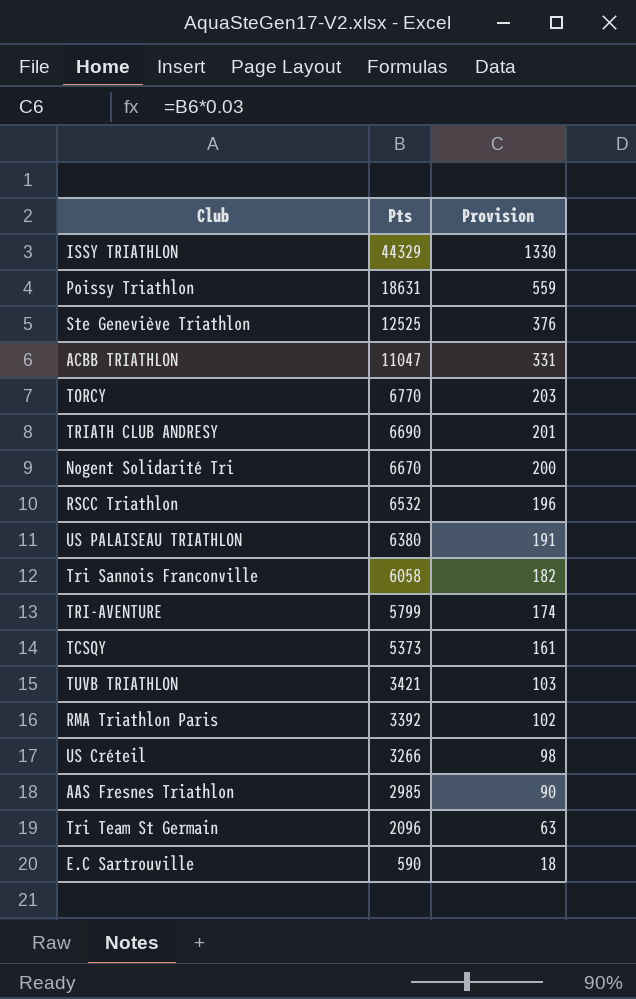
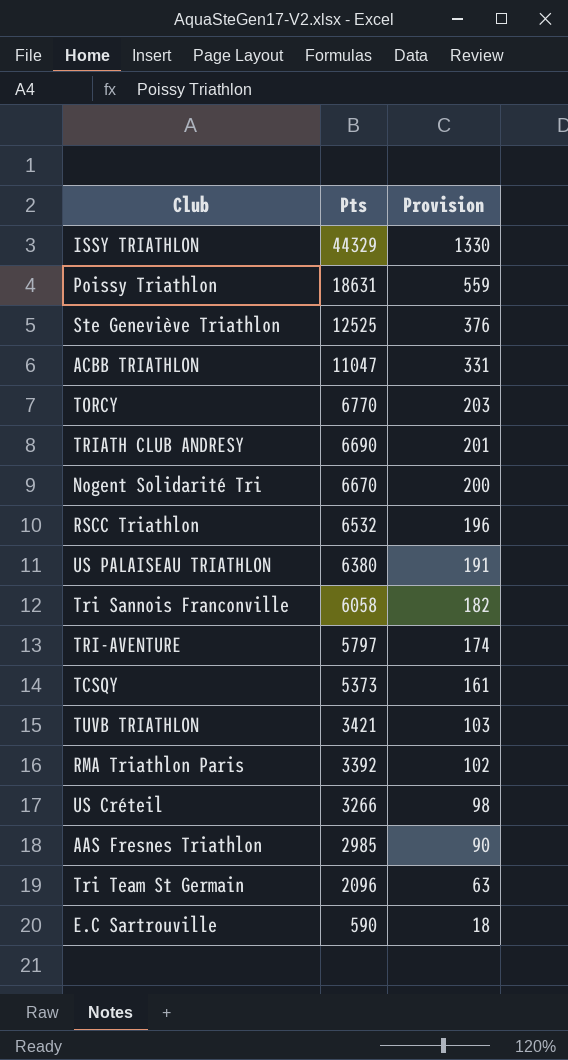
TRI-AVENTURE | Pts: 5799 -> 5797

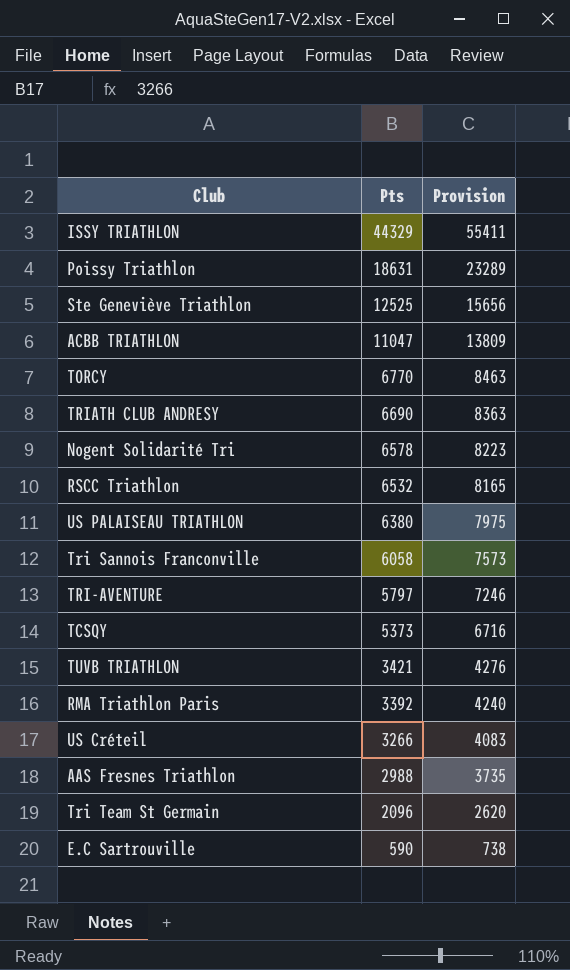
column Provision | formula: [Pts] * 0.03 -> [Pts] * 1.25
Nogent Solidarité Tri | Pts: 6670 -> 6578
AAS Fresnes Triathlon | Pts: 2985 -> 2988

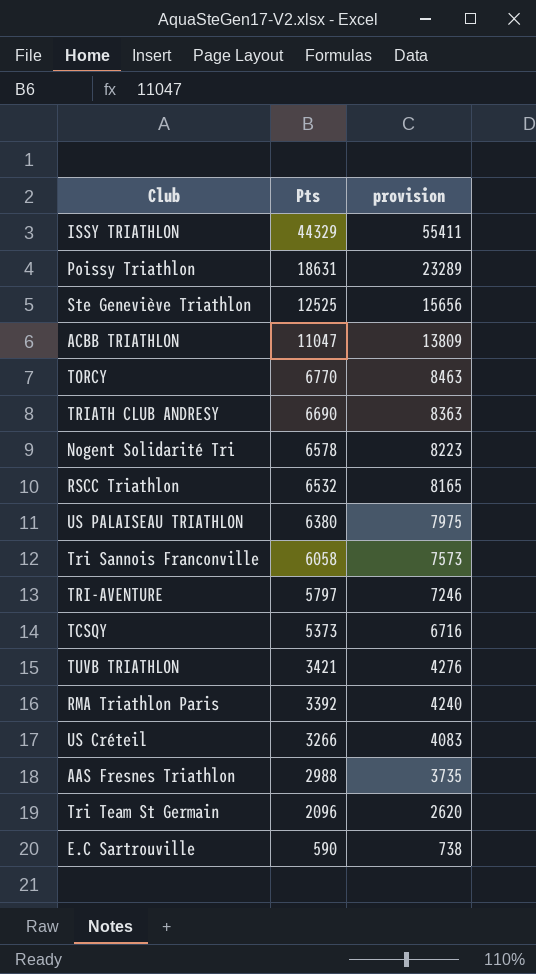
column name: Provision -> provision

